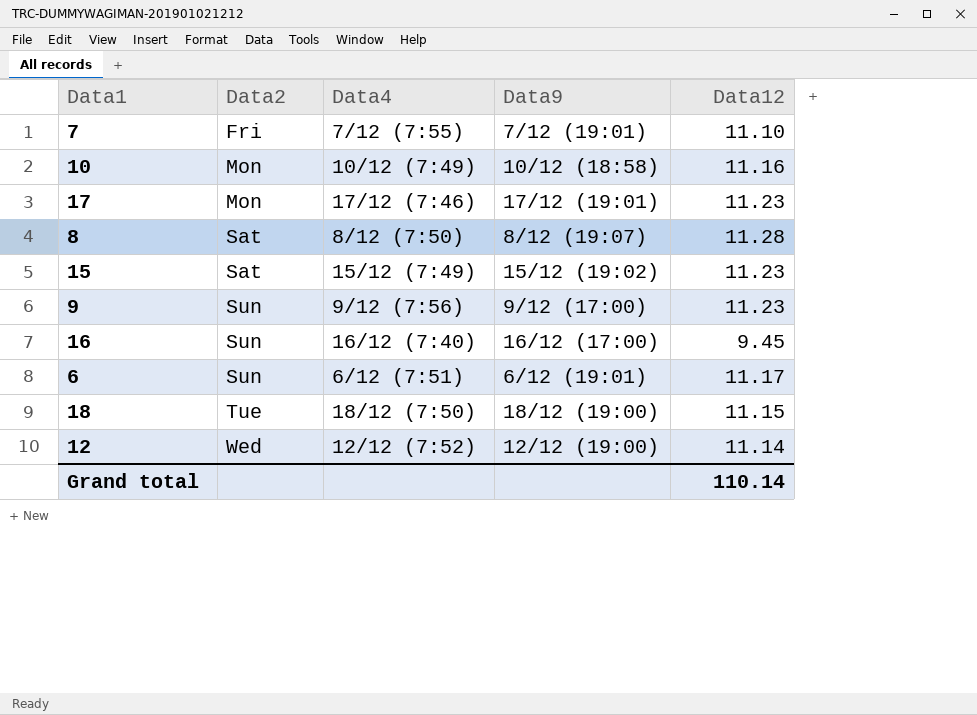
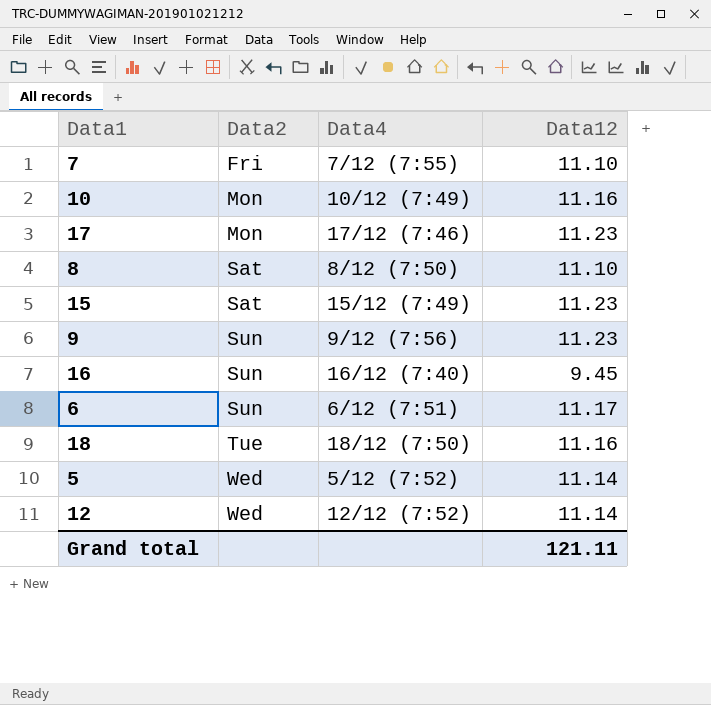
column Data9 | position: 4 -> none
8 | Data12: 11.28 -> 11.10
18 | Data12: 11.15 -> 11.16
row 5: none -> Wed | 5/12 (7:52) | 11.14
Grand total | Data12: 110.14 -> 121.11

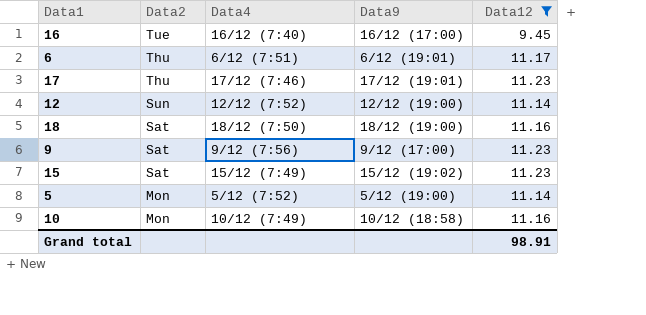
filter: none -> Data12 != 11.10
row order: Data2 ascending -> Data2 descending
column Data9 | position: none -> 4
16 | Data2: Sun -> Tue
6 | Data2: Sun -> Thu
17 | Data2: Mon -> Thu
12 | Data2: Wed -> Sun
18 | Data2: Tue -> Sat
9 | Data2: Sun -> Sat
5 | Data2: Wed -> Mon
Grand total | Data12: 121.11 -> 98.91

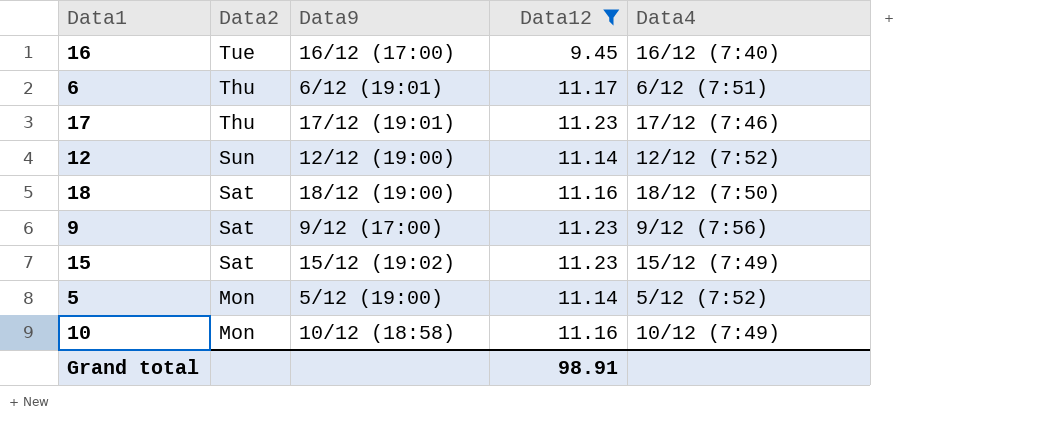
column Data4 | position: 3 -> 5

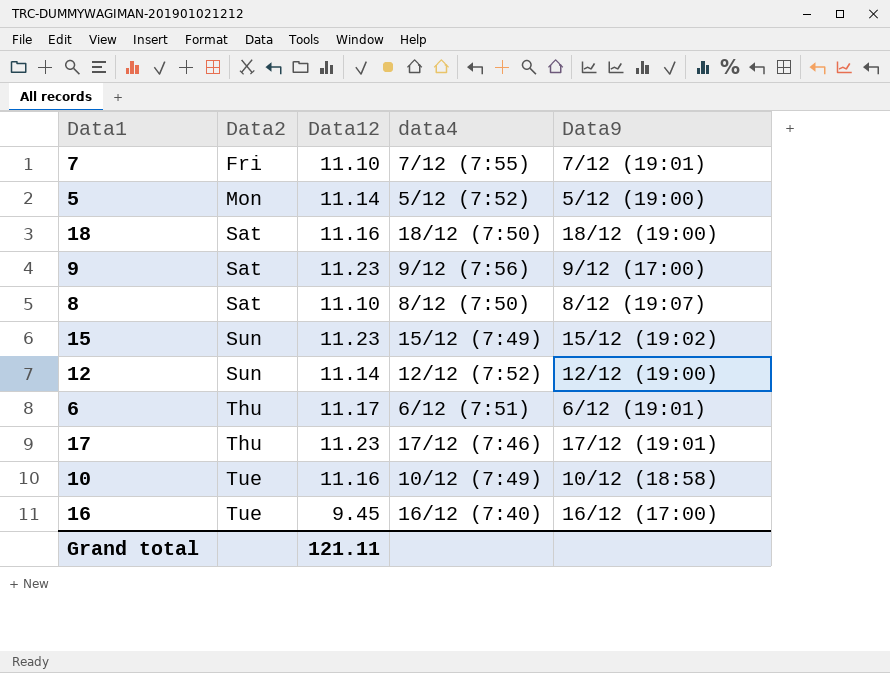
filter: Data12 != 11.10 -> none
row order: Data2 descending -> Data2 ascending
column name: Data4 -> data4
column Data9 | position: 3 -> 5
15 | Data2: Sat -> Sun
10 | Data2: Mon -> Tue
Grand total | Data12: 98.91 -> 121.11

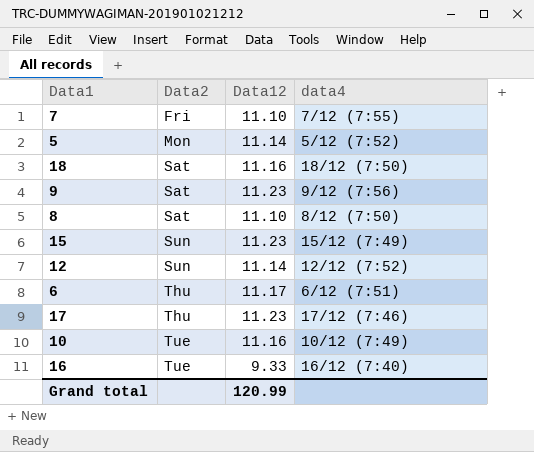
column Data9 | position: 5 -> none
16 | Data12: 9.45 -> 9.33
Grand total | Data12: 121.11 -> 120.99

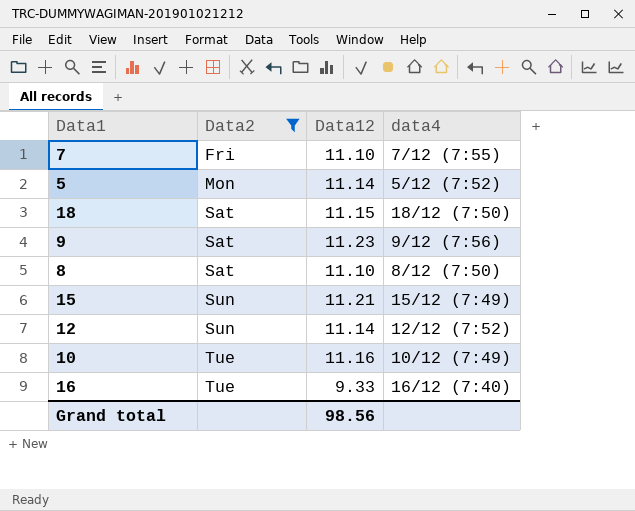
filter: none -> Data2 != Thu
18 | Data12: 11.16 -> 11.15
15 | Data12: 11.23 -> 11.21
Grand total | Data12: 120.99 -> 98.56

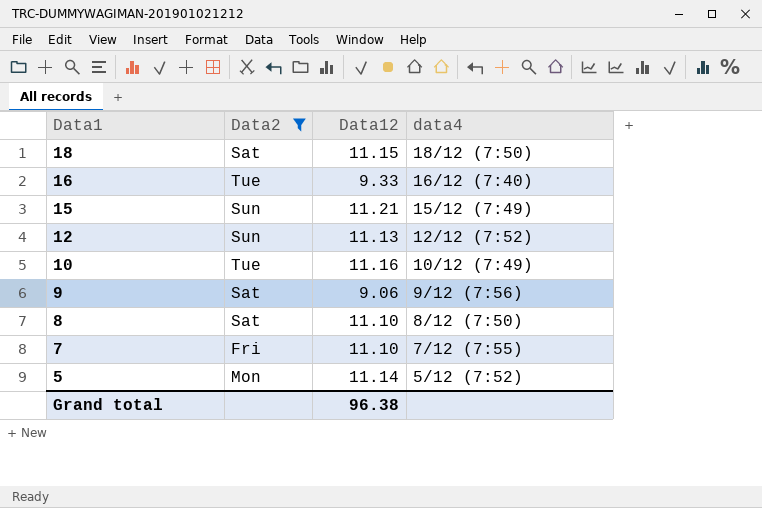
row order: Data2 ascending -> Data1 descending
12 | Data12: 11.14 -> 11.13
9 | Data12: 11.23 -> 9.06
Grand total | Data12: 98.56 -> 96.38

